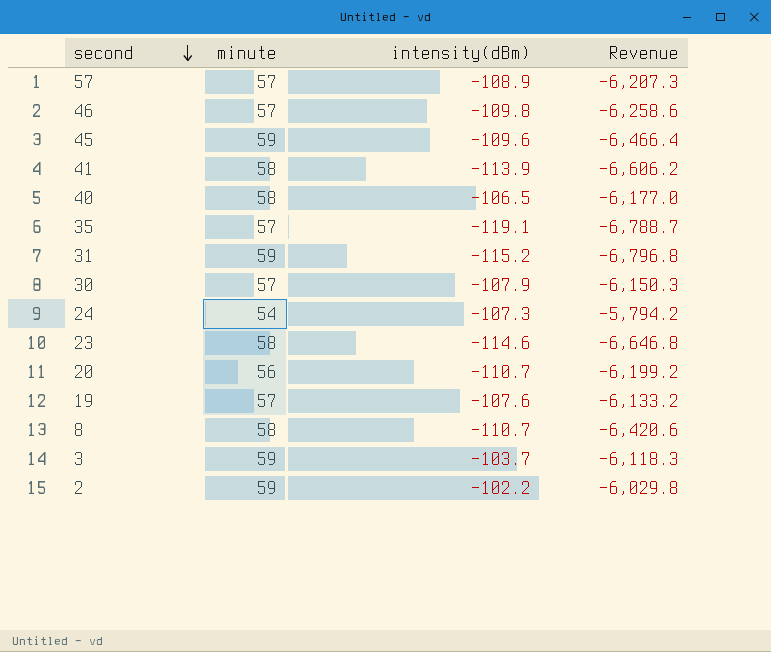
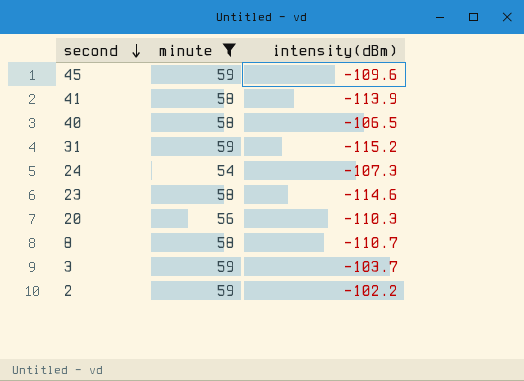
filter: none -> minute != 57
column Revenue | formula: [minute] * [intensity(dBm)] -> none
20 | intensity(dBm): -110.7 -> -110.3

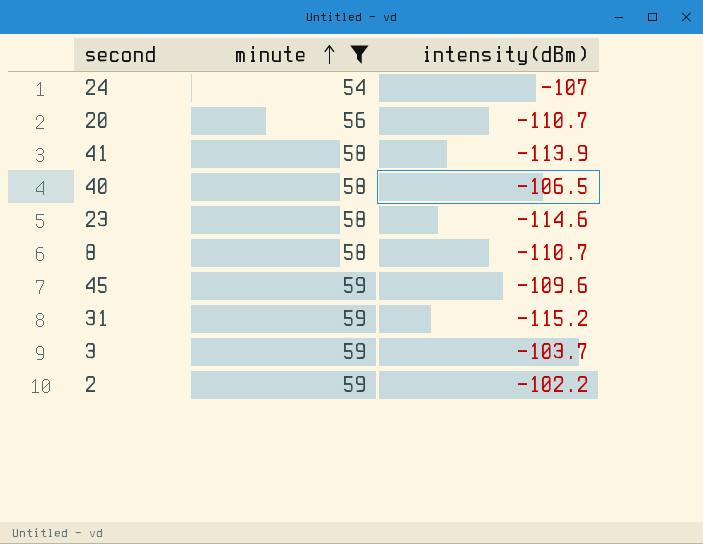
row order: second descending -> minute ascending
24 | intensity(dBm): -107.3 -> -107
20 | intensity(dBm): -110.3 -> -110.7

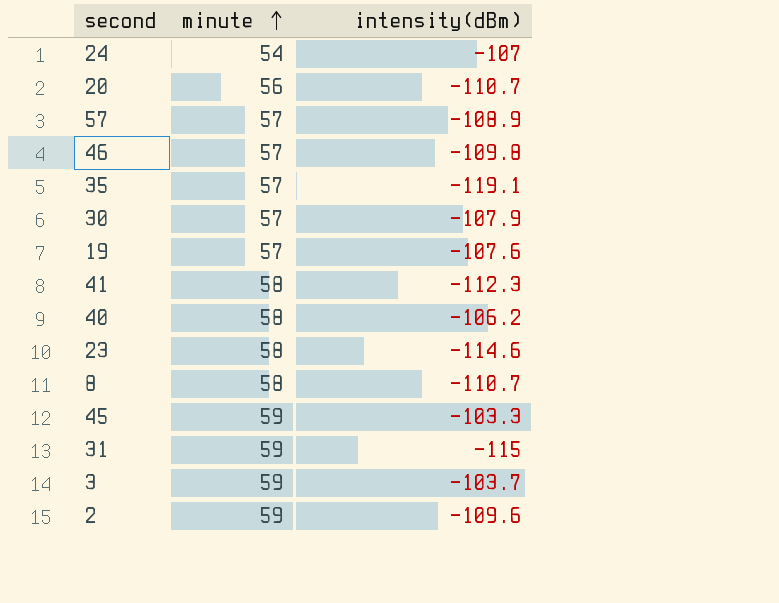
filter: minute != 57 -> none
41 | intensity(dBm): -113.9 -> -112.3
40 | intensity(dBm): -106.5 -> -106.2
45 | intensity(dBm): -109.6 -> -103.3
31 | intensity(dBm): -115.2 -> -115
2 | intensity(dBm): -102.2 -> -109.6

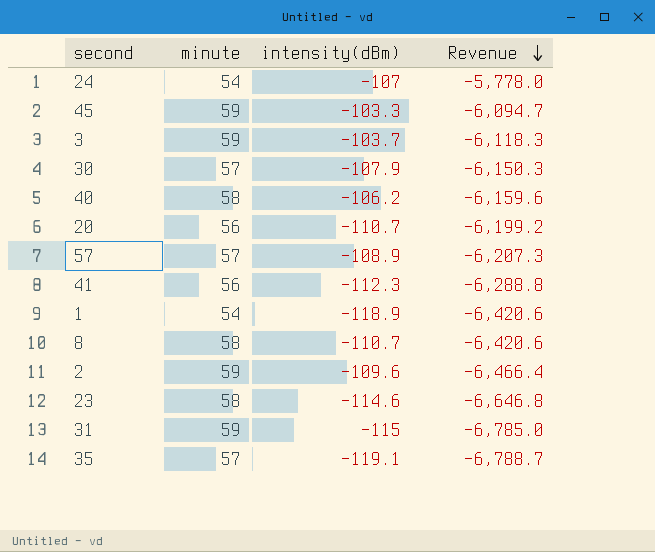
row order: minute ascending -> Revenue descending
column Revenue | formula: none -> [minute] * [intensity(dBm)]
row 46: 57 | -109.8 -> none
row 19: 57 | -107.6 -> none
41 | minute: 58 -> 56
row 1: none -> 54 | -118.9 | -6,420.6

